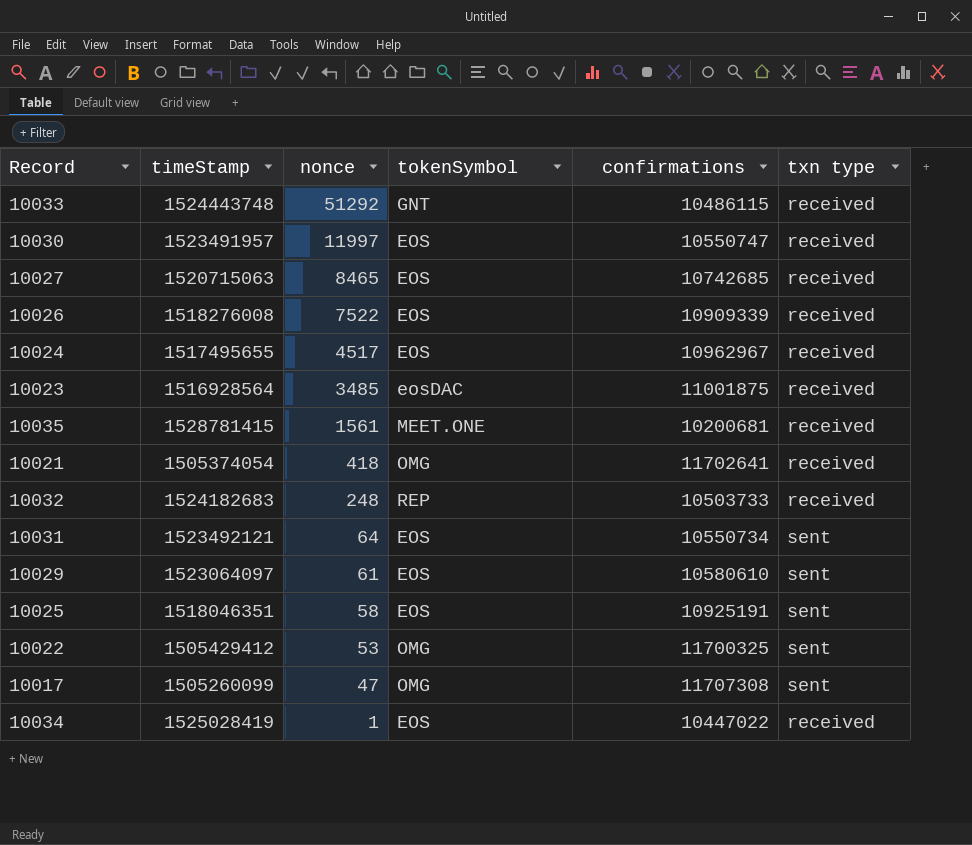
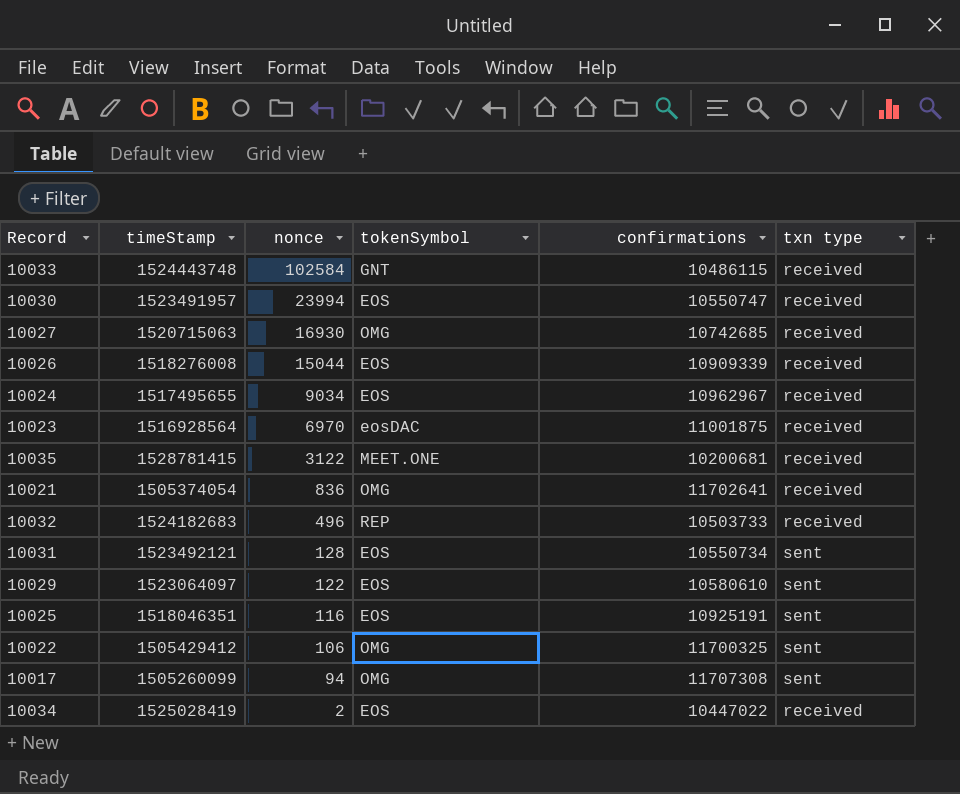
10033 | nonce: 51292 -> 102584
10030 | nonce: 11997 -> 23994
10027 | nonce: 8465 -> 16930
10027 | tokenSymbol: EOS -> OMG
10026 | nonce: 7522 -> 15044
10024 | nonce: 4517 -> 9034
10023 | nonce: 3485 -> 6970
10035 | nonce: 1561 -> 3122
10021 | nonce: 418 -> 836
10032 | nonce: 248 -> 496
10031 | nonce: 64 -> 128
10029 | nonce: 61 -> 122
10025 | nonce: 58 -> 116
10022 | nonce: 53 -> 106
10017 | nonce: 47 -> 94
10034 | nonce: 1 -> 2

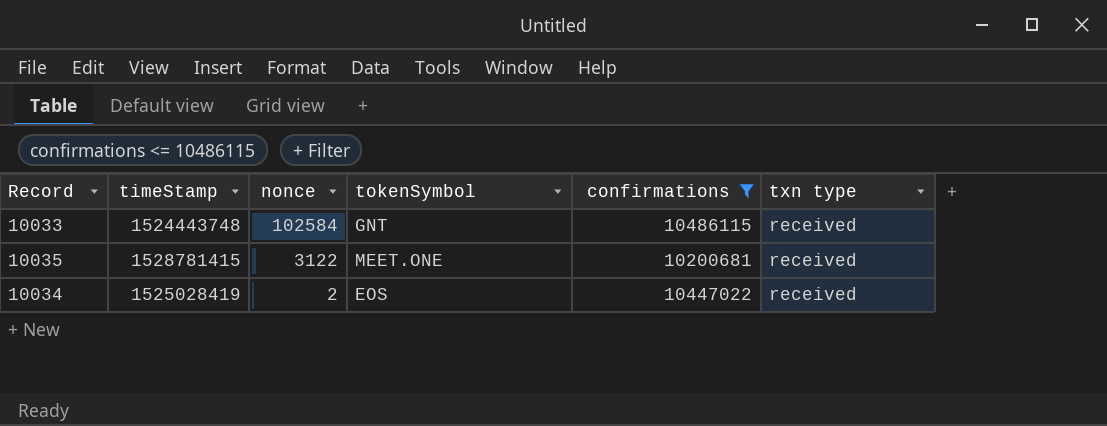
filter: none -> confirmations <= 10486115

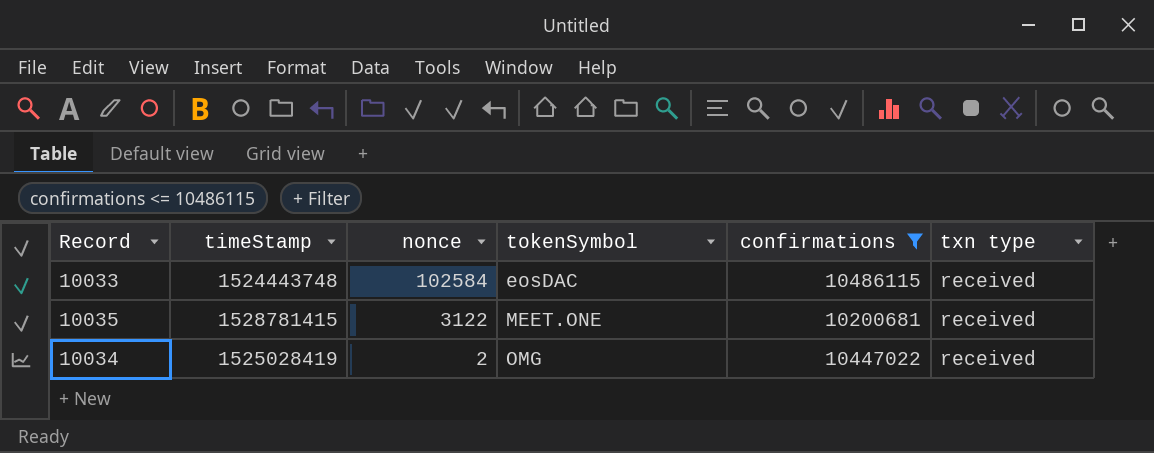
10033 | tokenSymbol: GNT -> eosDAC
10034 | tokenSymbol: EOS -> OMG

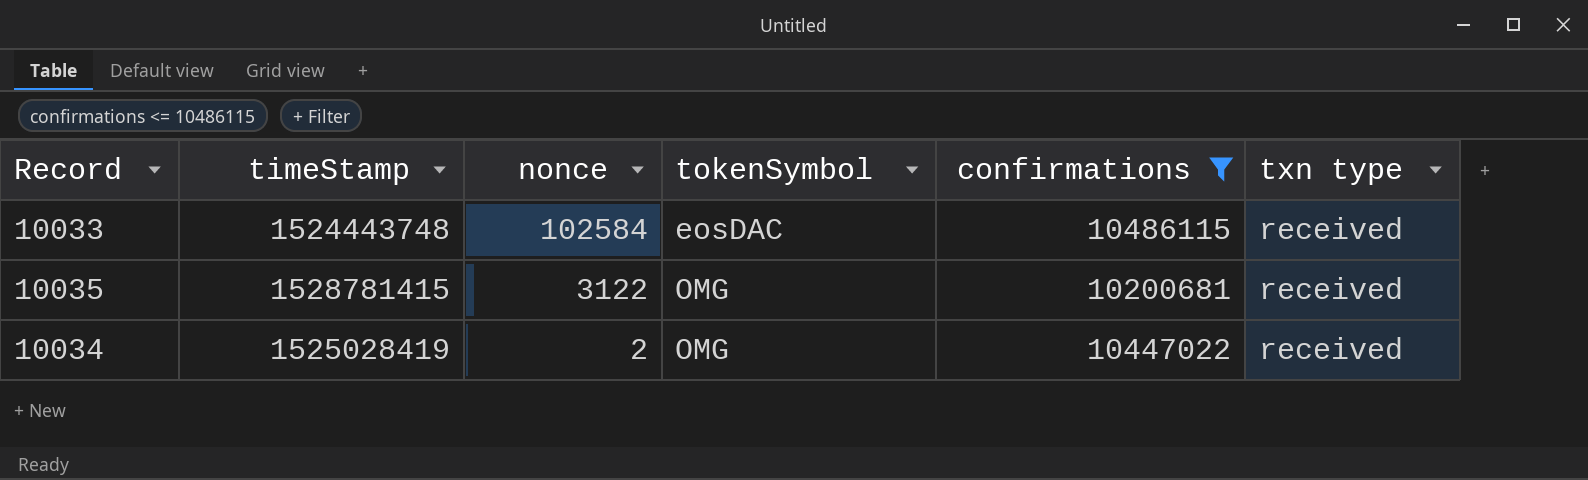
10035 | tokenSymbol: MEET.ONE -> OMG

